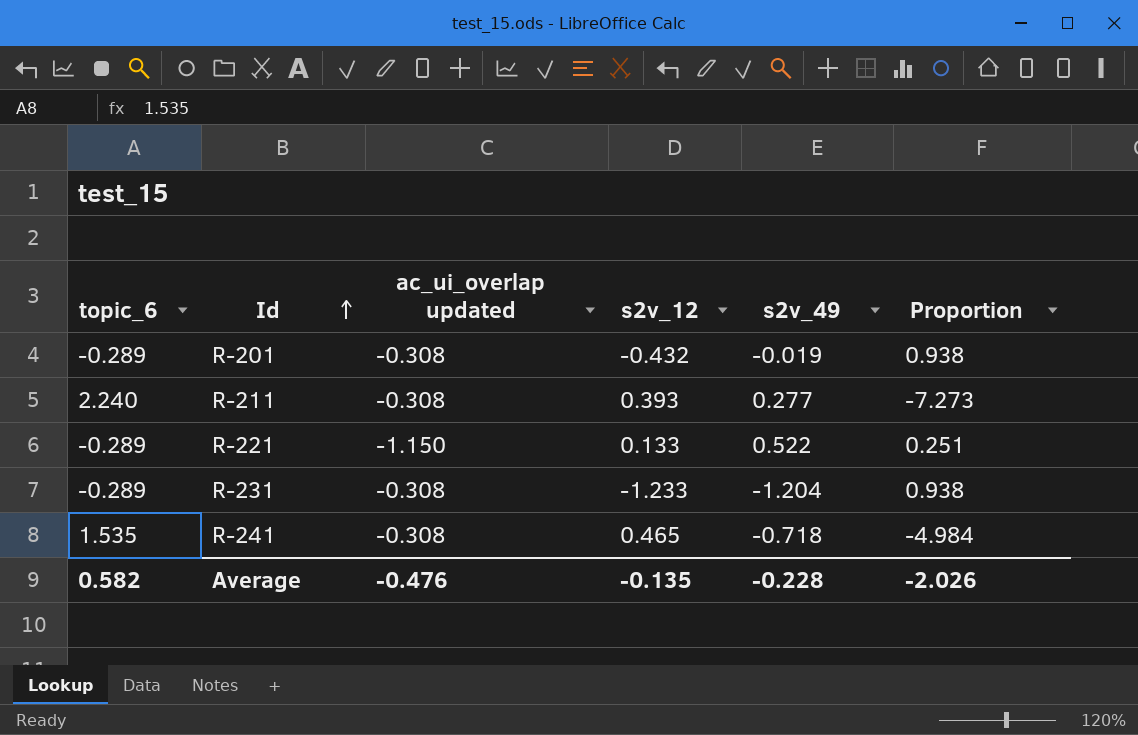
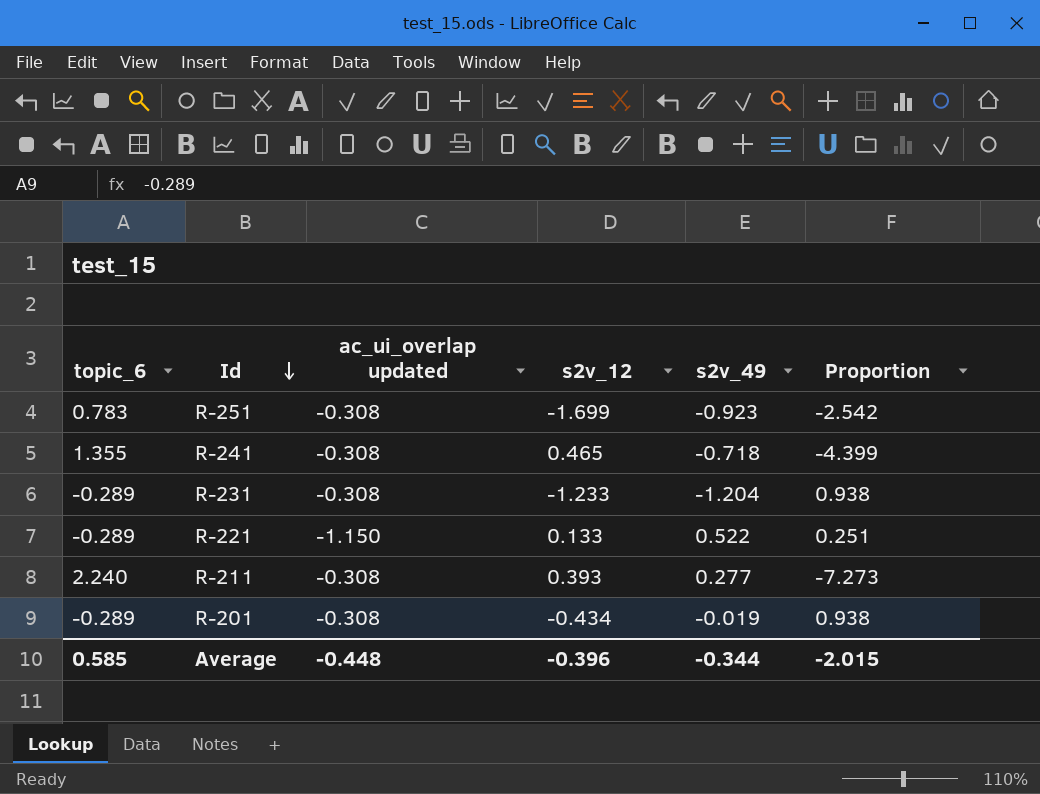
row order: Id ascending -> Id descending
row R-251: none -> 0.783 | -0.308 | -1.699 | -0.923 | -2.542
R-241 | topic_6: 1.535 -> 1.355
R-241 | Proportion: -4.984 -> -4.399
R-201 | s2v_12: -0.432 -> -0.434
Average | topic_6: 0.582 -> 0.585
Average | ac_ui_overlap updated: -0.476 -> -0.448
Average | s2v_12: -0.135 -> -0.396
Average | s2v_49: -0.228 -> -0.344
Average | Proportion: -2.026 -> -2.015

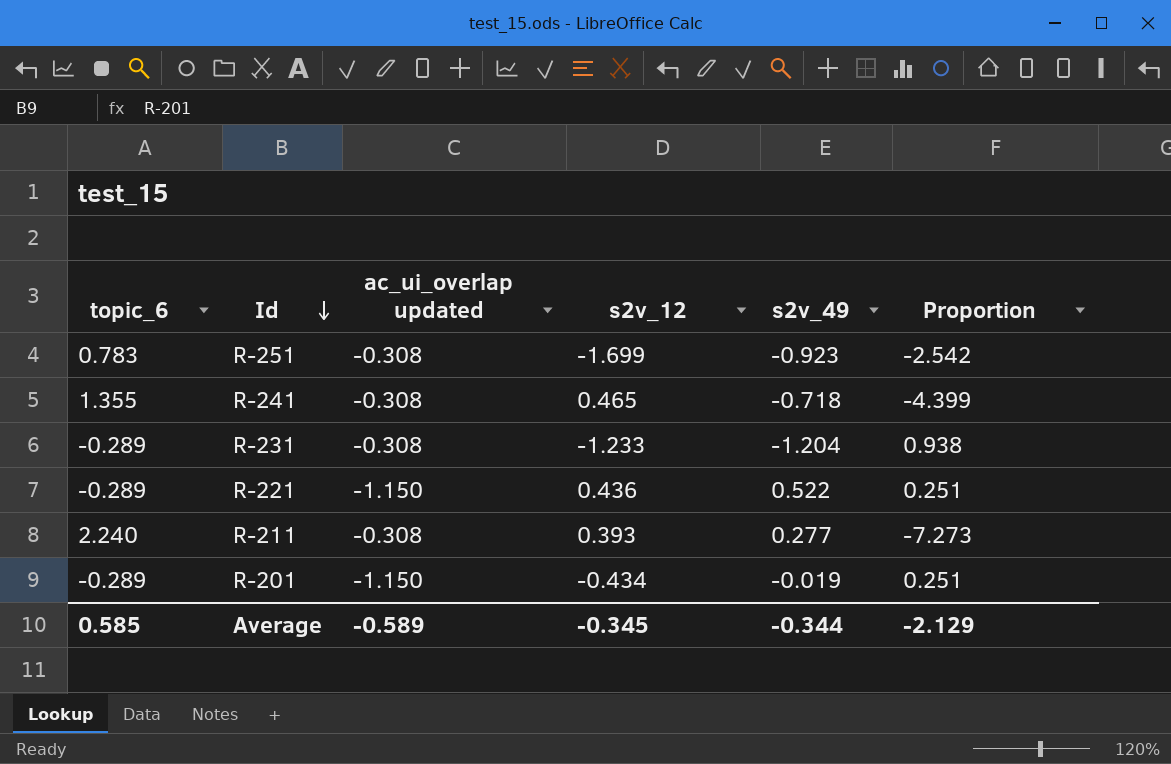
R-221 | s2v_12: 0.133 -> 0.436
R-201 | ac_ui_overlap updated: -0.308 -> -1.150
R-201 | Proportion: 0.938 -> 0.251
Average | ac_ui_overlap updated: -0.448 -> -0.589
Average | s2v_12: -0.396 -> -0.345
Average | Proportion: -2.015 -> -2.129

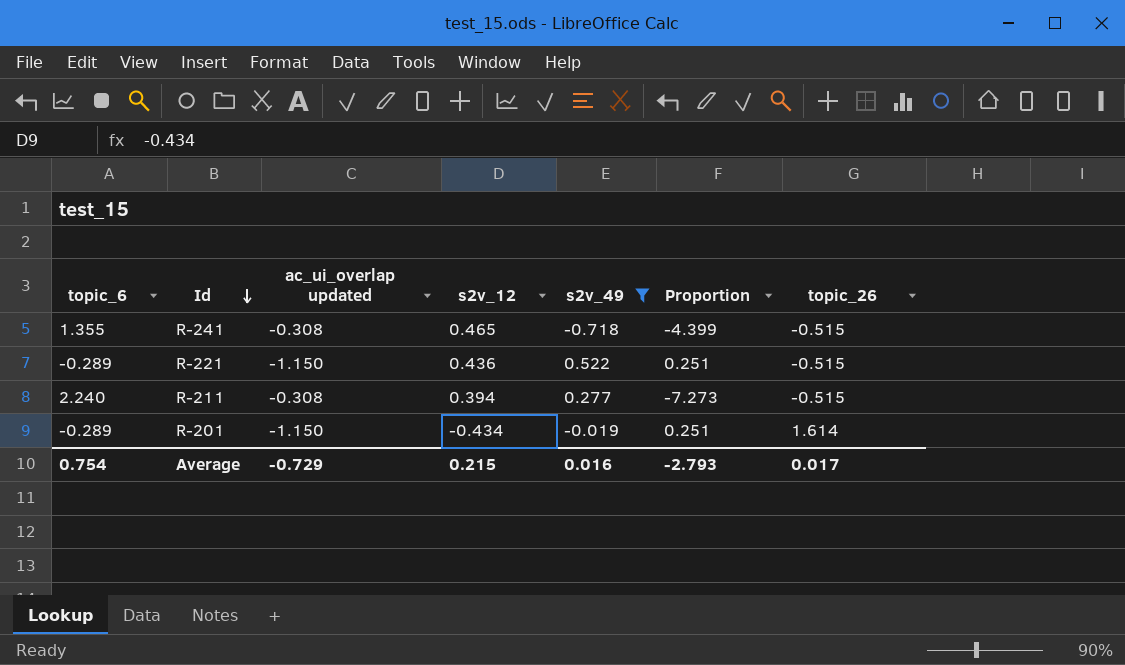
filter: none -> s2v_49 >= -0.718
column topic_26 | position: none -> 7
R-211 | s2v_12: 0.393 -> 0.394
Average | topic_6: 0.585 -> 0.754
Average | ac_ui_overlap updated: -0.589 -> -0.729
Average | s2v_12: -0.345 -> 0.215
Average | s2v_49: -0.344 -> 0.016
Average | Proportion: -2.129 -> -2.793

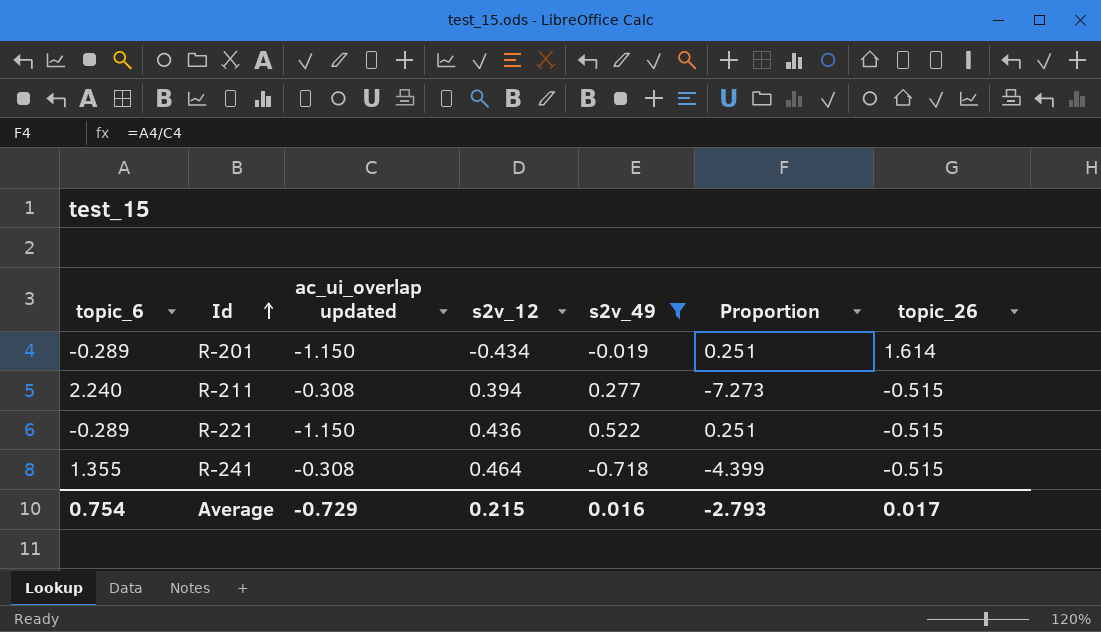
row order: Id descending -> Id ascending
R-241 | s2v_12: 0.465 -> 0.464

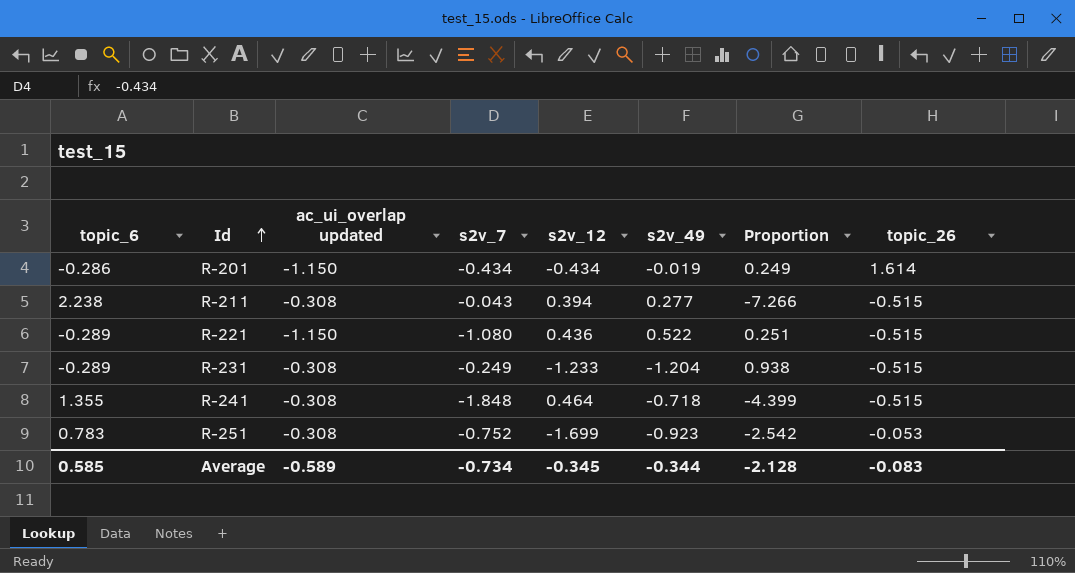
filter: s2v_49 >= -0.718 -> none
column s2v_7 | position: none -> 4
R-201 | topic_6: -0.289 -> -0.286
R-201 | Proportion: 0.251 -> 0.249
R-211 | topic_6: 2.240 -> 2.238
R-211 | Proportion: -7.273 -> -7.266
Average | topic_6: 0.754 -> 0.585
Average | ac_ui_overlap updated: -0.729 -> -0.589
Average | s2v_12: 0.215 -> -0.345
Average | s2v_49: 0.016 -> -0.344
Average | Proportion: -2.793 -> -2.128
Average | topic_26: 0.017 -> -0.083

